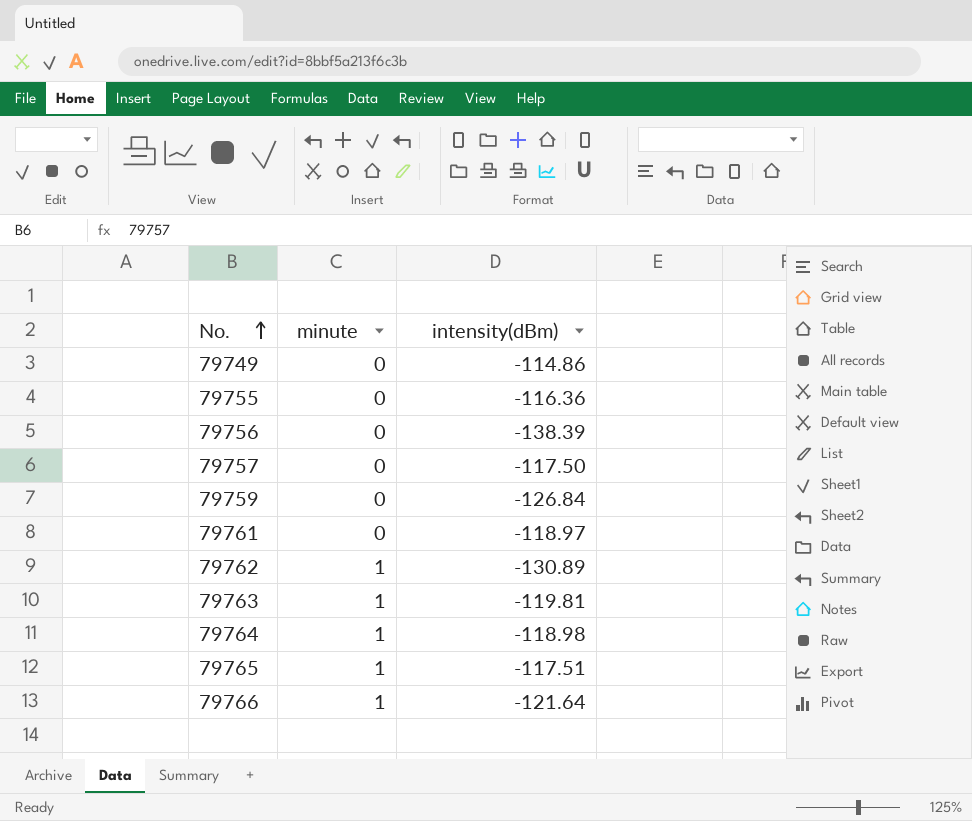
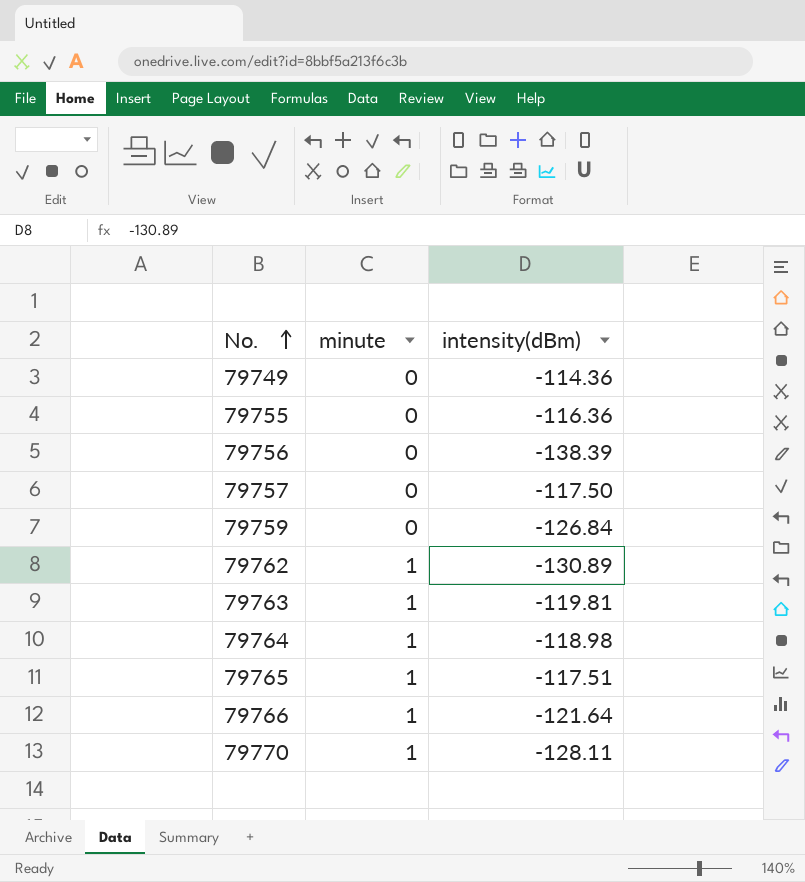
row 79761: 0 | -118.97 -> none
79749 | intensity(dBm): -114.86 -> -114.36
row 79770: none -> 1 | -128.11

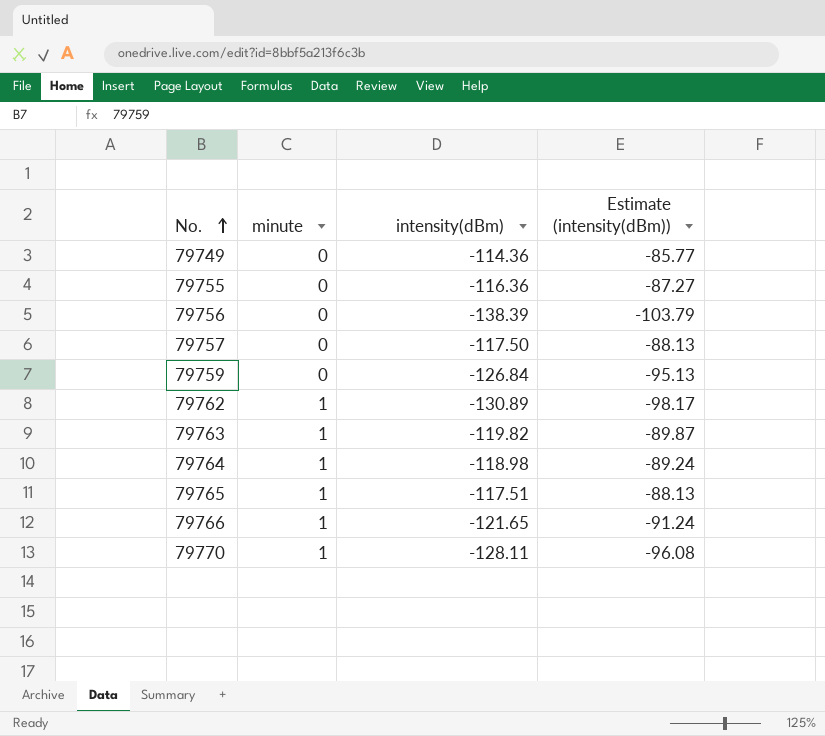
column Estimate (intensity(dBm)) | formula: none -> [intensity(dBm)] * 0.75
79763 | intensity(dBm): -119.81 -> -119.82
79766 | intensity(dBm): -121.64 -> -121.65

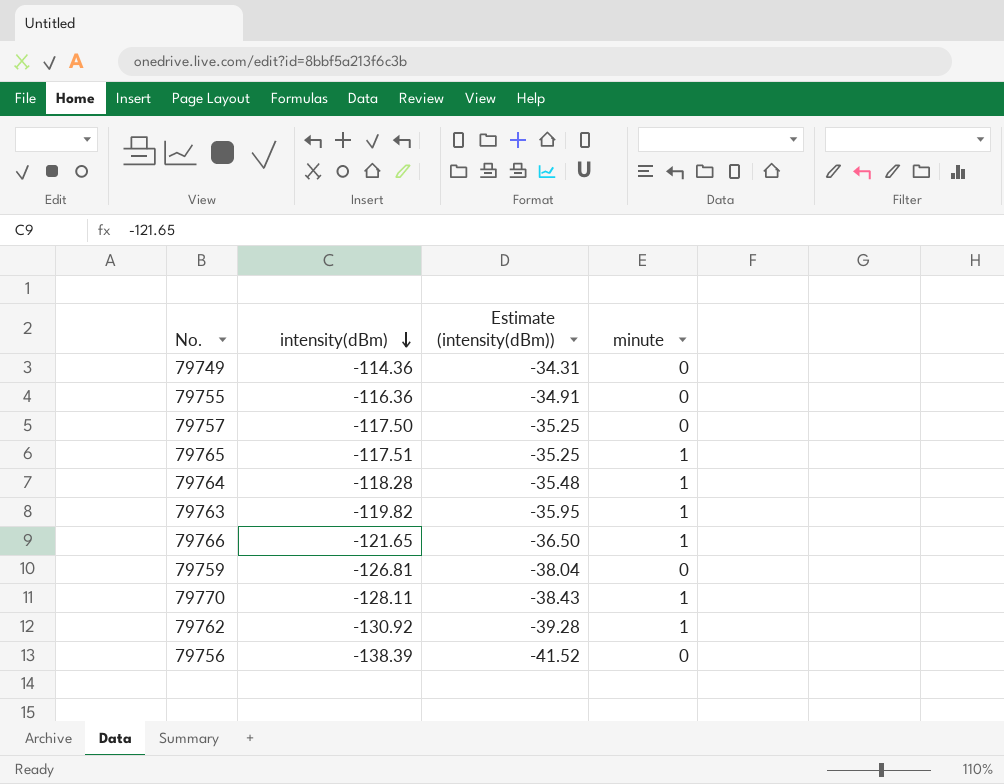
row order: No. ascending -> intensity(dBm) descending
column Estimate (intensity(dBm)) | formula: [intensity(dBm)] * 0.75 -> [intensity(dBm)] * 0.3
column minute | position: 2 -> 4
79764 | intensity(dBm): -118.98 -> -118.28
79759 | intensity(dBm): -126.84 -> -126.81
79762 | intensity(dBm): -130.89 -> -130.92

